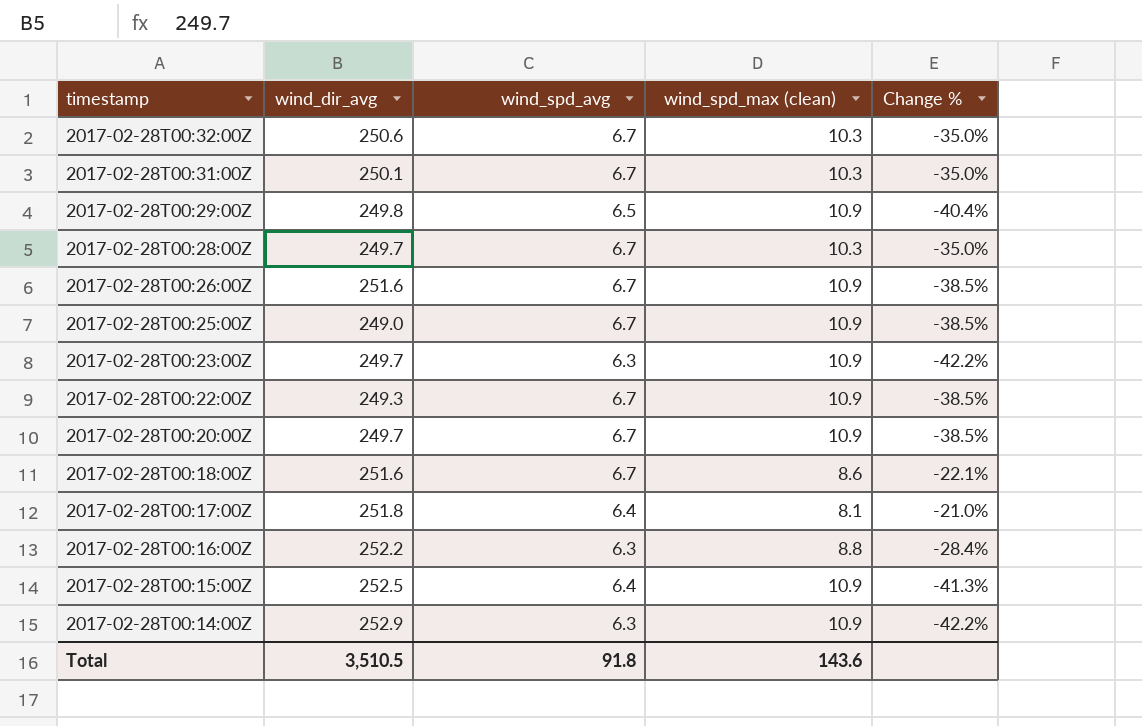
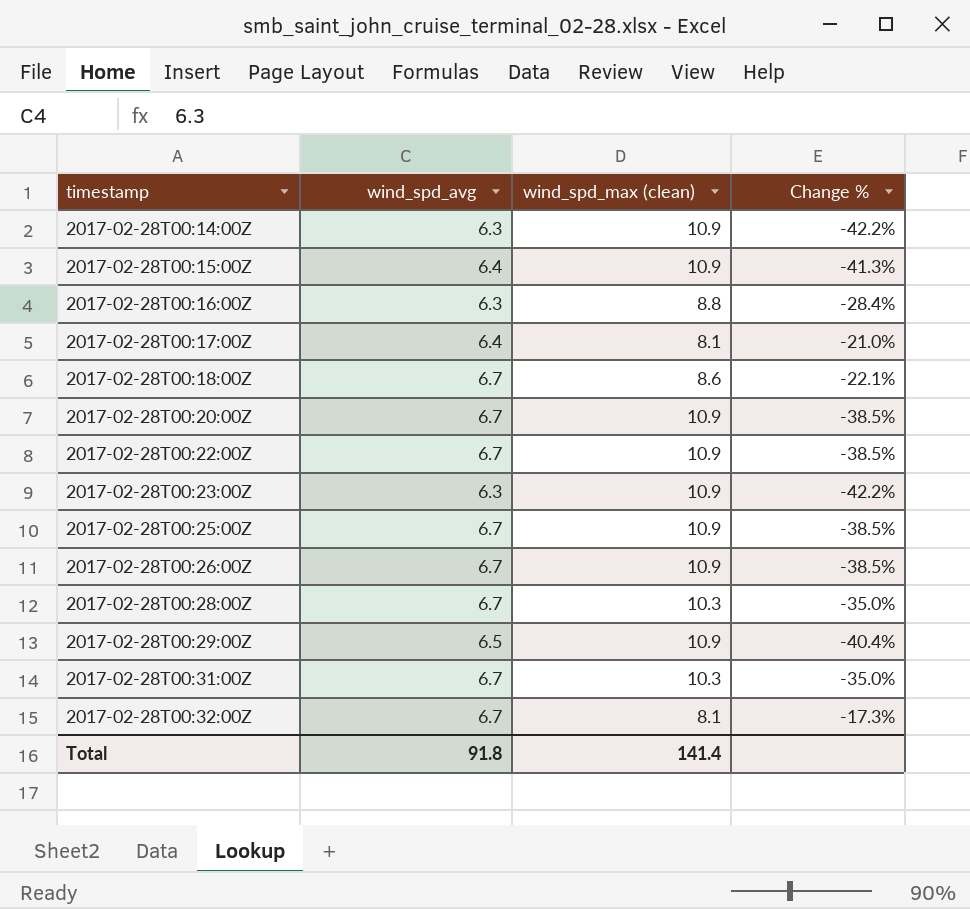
row order: timestamp descending -> timestamp ascending
column wind_dir_avg | position: 2 -> none
2017-02-28T00:32:00Z | wind_spd_max (clean): 10.3 -> 8.1
2017-02-28T00:32:00Z | Change %: -35.0% -> -17.3%
Total | wind_spd_max (clean): 143.6 -> 141.4

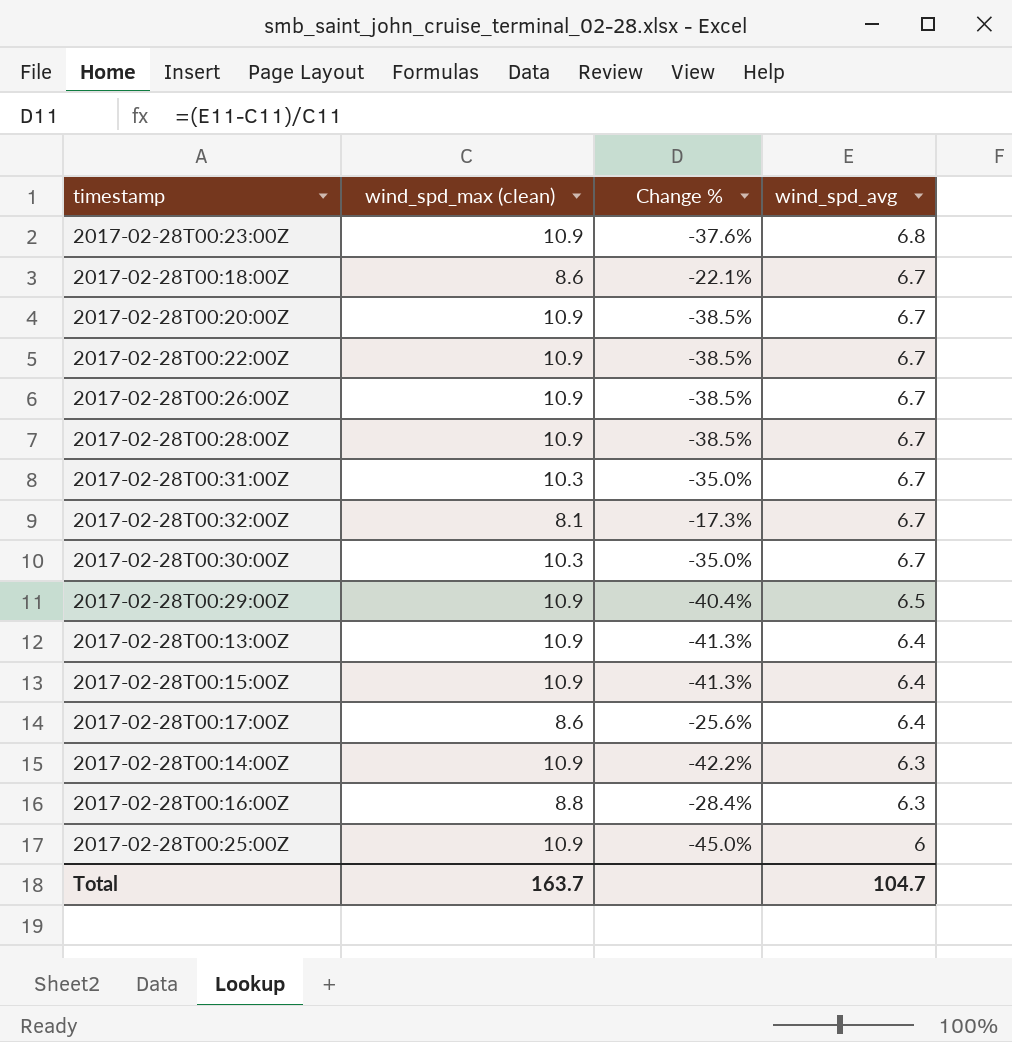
row order: timestamp ascending -> wind_spd_avg descending
column wind_spd_avg | position: 2 -> 4
2017-02-28T00:23:00Z | Change %: -42.2% -> -37.6%
2017-02-28T00:23:00Z | wind_spd_avg: 6.3 -> 6.8
2017-02-28T00:28:00Z | wind_spd_max (clean): 10.3 -> 10.9
2017-02-28T00:28:00Z | Change %: -35.0% -> -38.5%
row 2017-02-28T00:30:00Z: none -> 10.3 | -35.0% | 6.7
row 2017-02-28T00:13:00Z: none -> 10.9 | -41.3% | 6.4
2017-02-28T00:17:00Z | wind_spd_max (clean): 8.1 -> 8.6
2017-02-28T00:17:00Z | Change %: -21.0% -> -25.6%
2017-02-28T00:25:00Z | Change %: -38.5% -> -45.0%
2017-02-28T00:25:00Z | wind_spd_avg: 6.7 -> 6
Total | wind_spd_max (clean): 141.4 -> 163.7
Total | wind_spd_avg: 91.8 -> 104.7

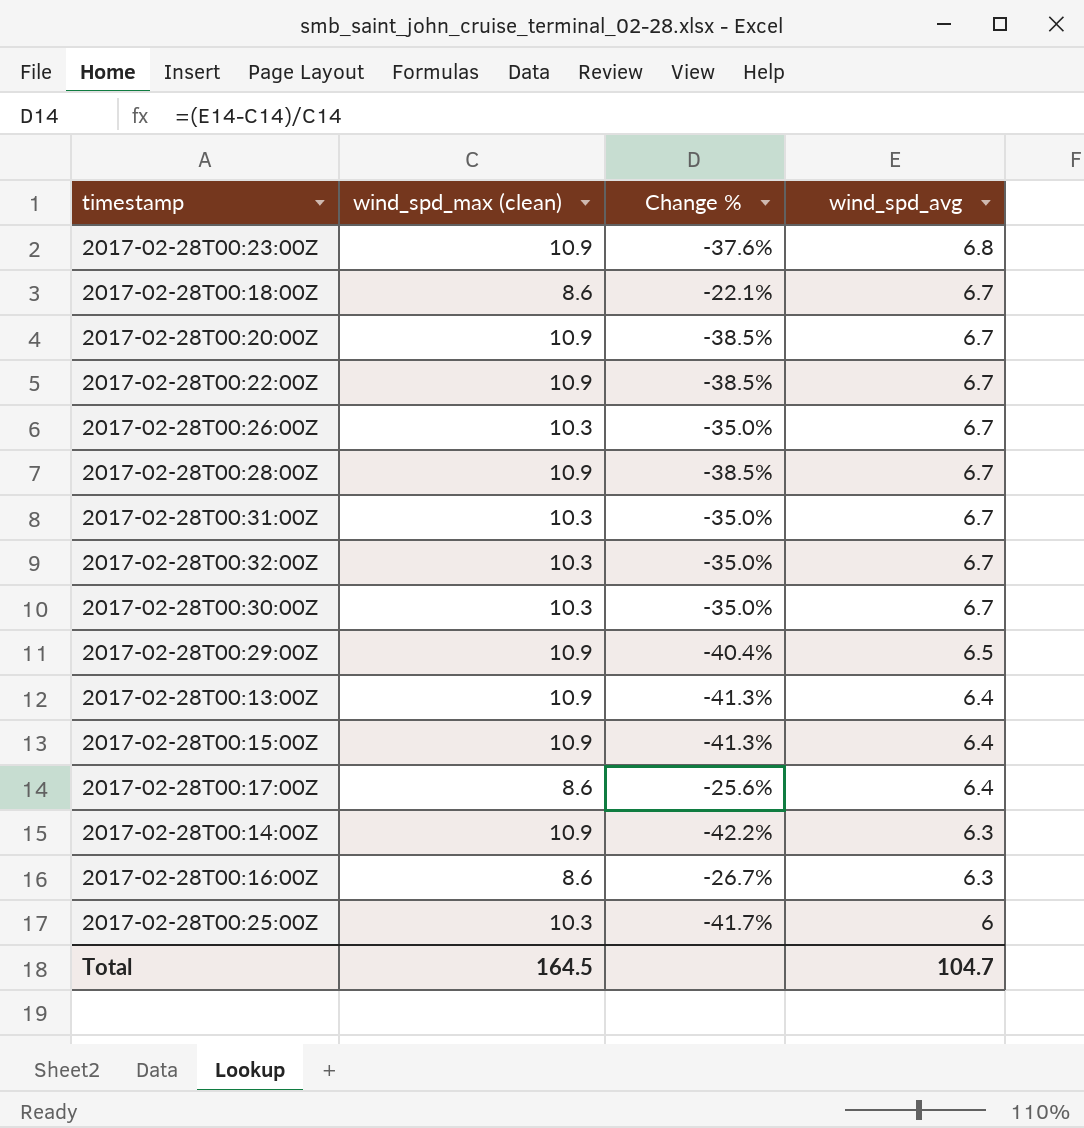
2017-02-28T00:26:00Z | wind_spd_max (clean): 10.9 -> 10.3
2017-02-28T00:26:00Z | Change %: -38.5% -> -35.0%
2017-02-28T00:32:00Z | wind_spd_max (clean): 8.1 -> 10.3
2017-02-28T00:32:00Z | Change %: -17.3% -> -35.0%
2017-02-28T00:16:00Z | wind_spd_max (clean): 8.8 -> 8.6
2017-02-28T00:16:00Z | Change %: -28.4% -> -26.7%
2017-02-28T00:25:00Z | wind_spd_max (clean): 10.9 -> 10.3
2017-02-28T00:25:00Z | Change %: -45.0% -> -41.7%
Total | wind_spd_max (clean): 163.7 -> 164.5

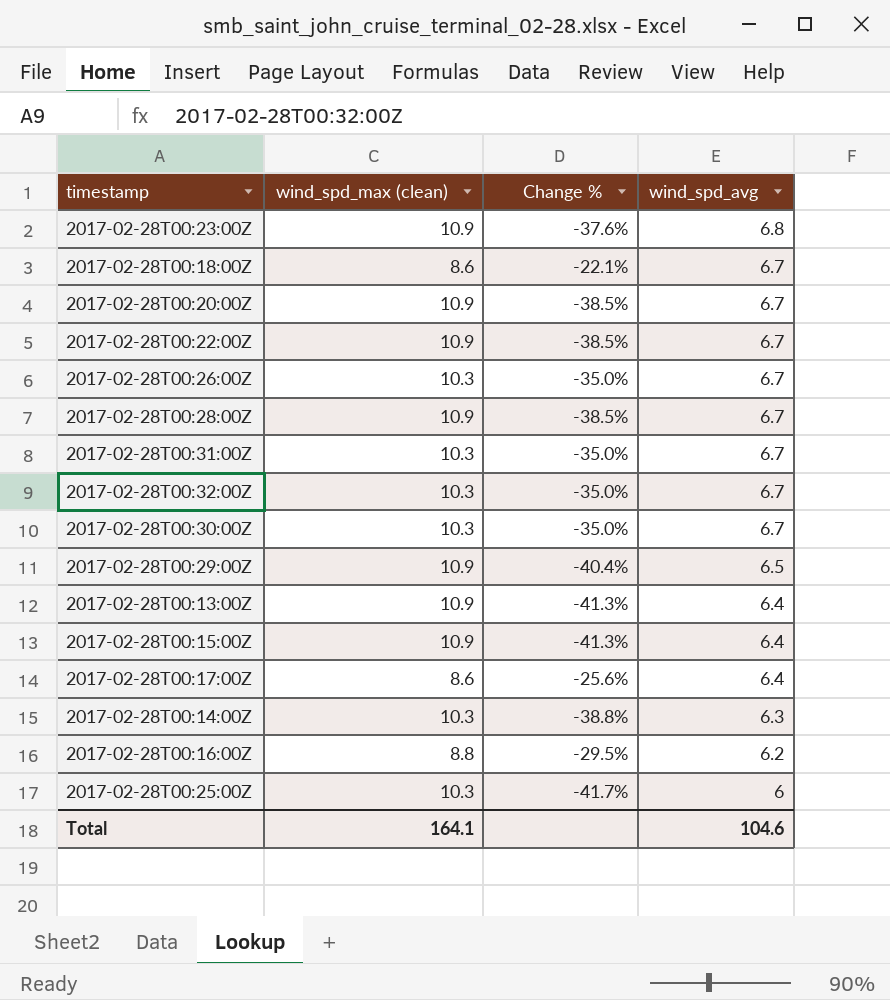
2017-02-28T00:14:00Z | wind_spd_max (clean): 10.9 -> 10.3
2017-02-28T00:14:00Z | Change %: -42.2% -> -38.8%
2017-02-28T00:16:00Z | wind_spd_max (clean): 8.6 -> 8.8
2017-02-28T00:16:00Z | Change %: -26.7% -> -29.5%
2017-02-28T00:16:00Z | wind_spd_avg: 6.3 -> 6.2
Total | wind_spd_max (clean): 164.5 -> 164.1
Total | wind_spd_avg: 104.7 -> 104.6

